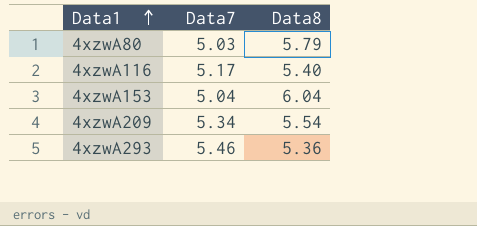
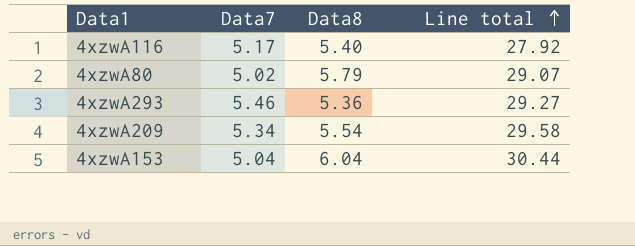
row order: Data1 ascending -> Line total ascending
column Line total | formula: none -> [Data7] * [Data8]
4xzwA80 | Data7: 5.03 -> 5.02

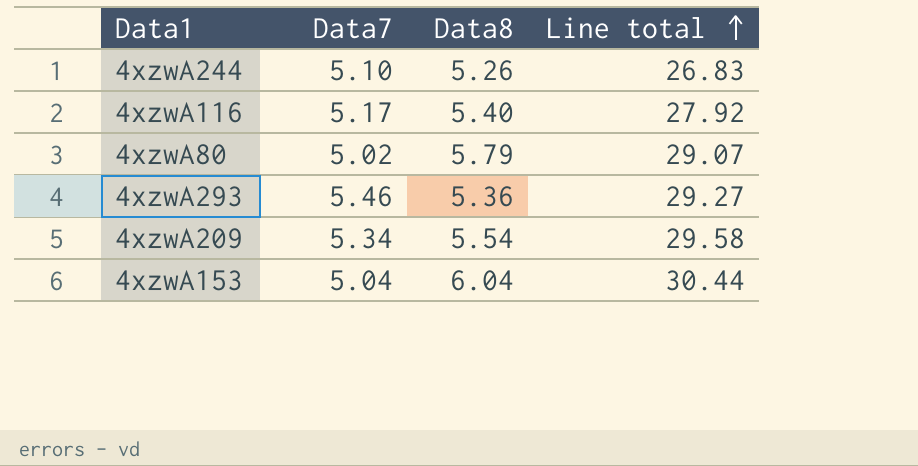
row 4xzwA244: none -> 5.10 | 5.26 | 26.83

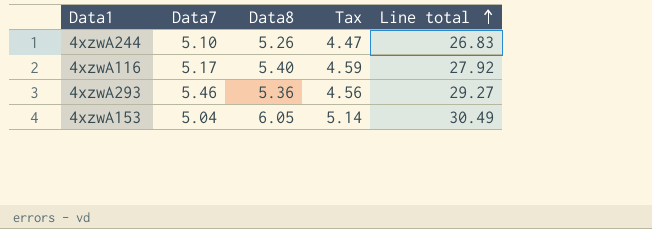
column Tax | formula: none -> [Data8] * 0.85
row 4xzwA80: 5.02 | 5.79 | 29.07 -> none
row 4xzwA209: 5.34 | 5.54 | 29.58 -> none
4xzwA153 | Data8: 6.04 -> 6.05
4xzwA153 | Line total: 30.44 -> 30.49

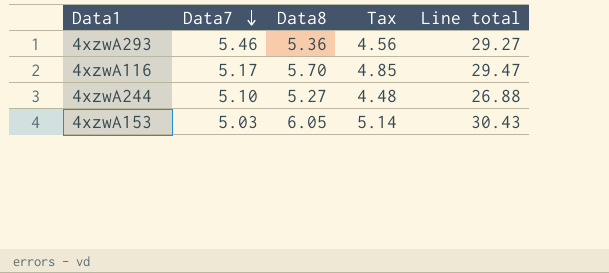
row order: Line total ascending -> Data7 descending
4xzwA116 | Data8: 5.40 -> 5.70
4xzwA116 | Tax: 4.59 -> 4.85
4xzwA116 | Line total: 27.92 -> 29.47
4xzwA244 | Data8: 5.26 -> 5.27
4xzwA244 | Tax: 4.47 -> 4.48
4xzwA244 | Line total: 26.83 -> 26.88
4xzwA153 | Data7: 5.04 -> 5.03
4xzwA153 | Line total: 30.49 -> 30.43

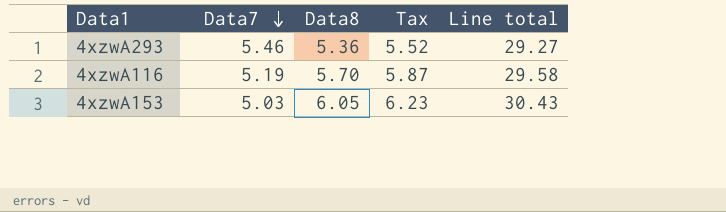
column Tax | formula: [Data8] * 0.85 -> [Data8] * 1.03
row 4xzwA244: 5.10 | 5.27 | 4.48 | 26.88 -> none
4xzwA116 | Data7: 5.17 -> 5.19
4xzwA116 | Line total: 29.47 -> 29.58

